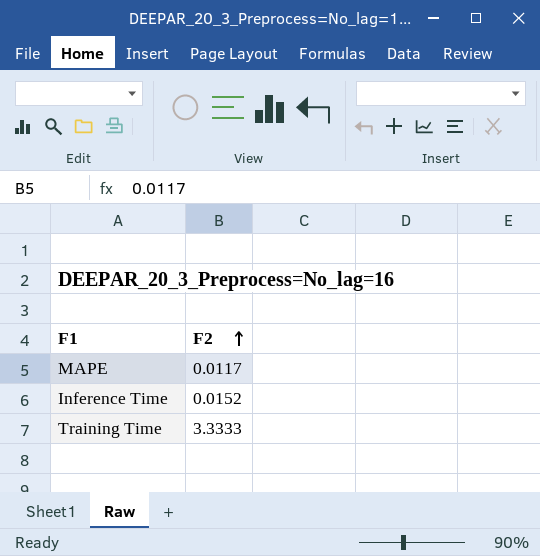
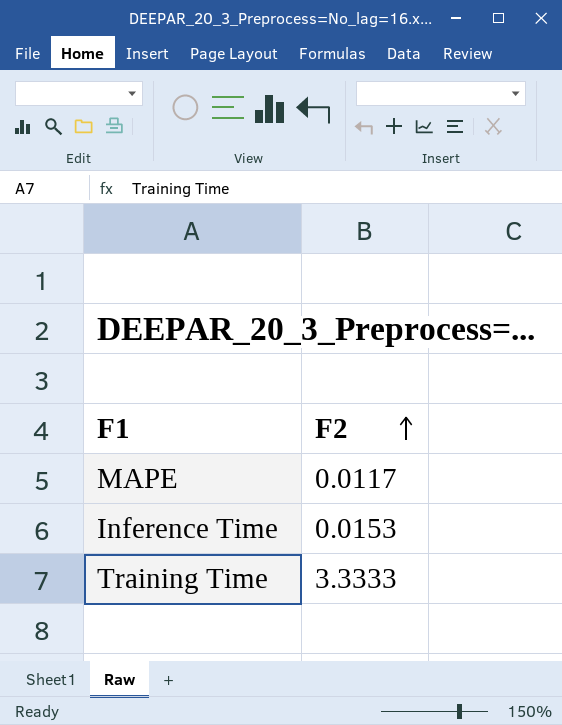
Inference Time | F2: 0.0152 -> 0.0153

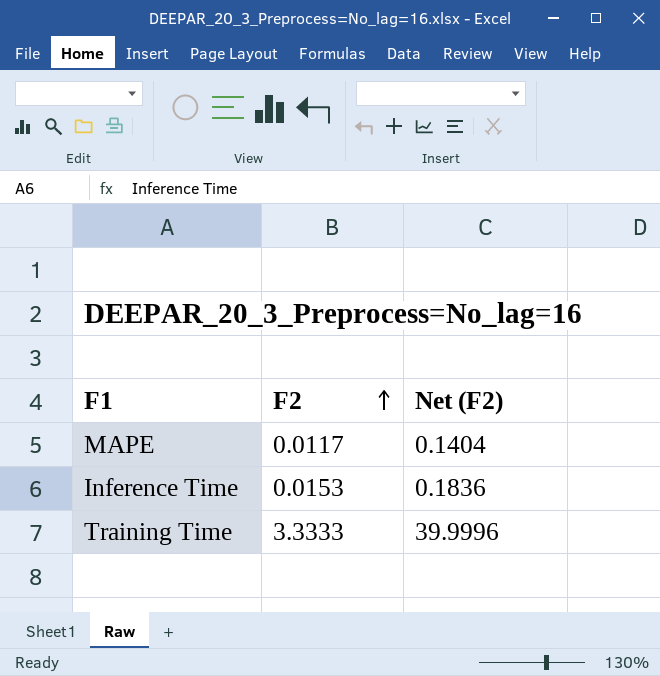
column Net (F2) | formula: none -> [F2] * 12

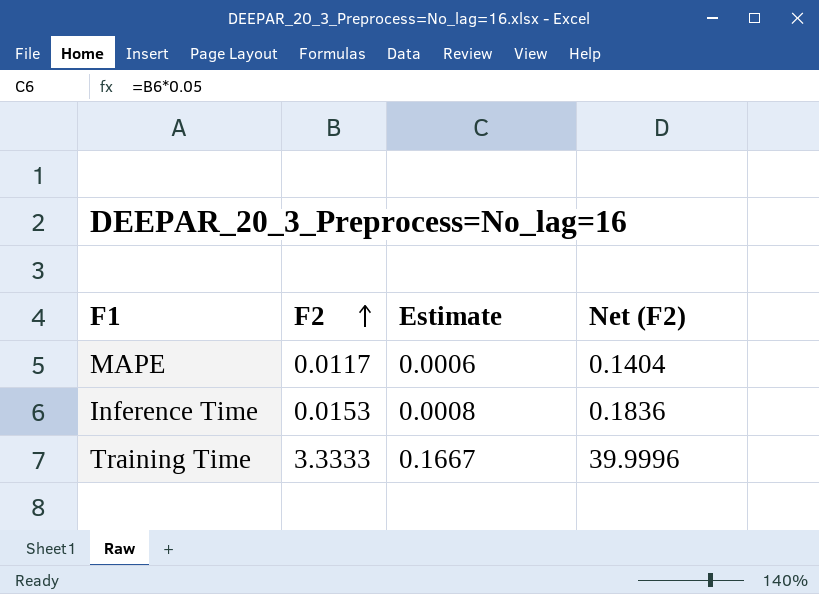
column Estimate | formula: none -> [F2] * 0.05

